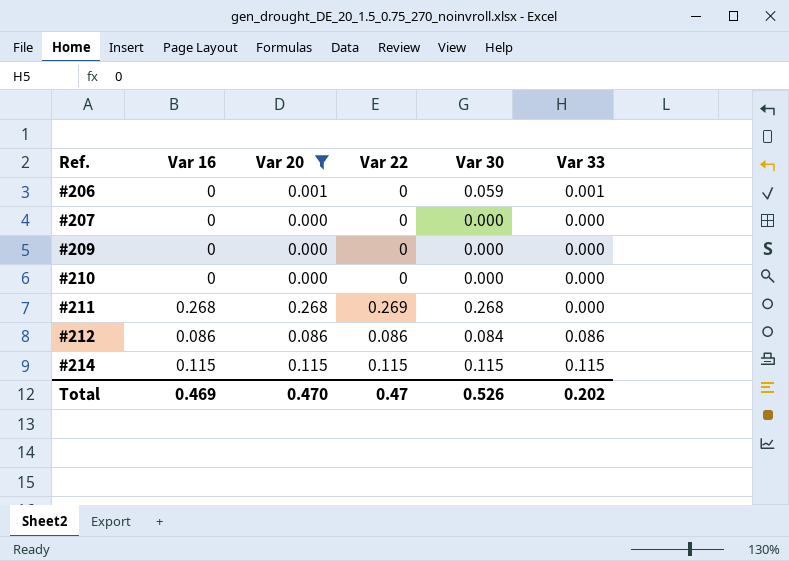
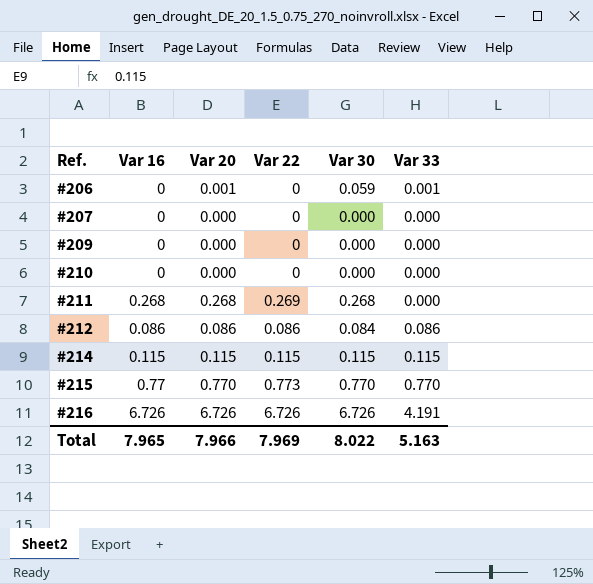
filter: Var 20 <= 0.268 -> none
Total | Var 16: 0.469 -> 7.965
Total | Var 20: 0.470 -> 7.966
Total | Var 22: 0.47 -> 7.969
Total | Var 30: 0.526 -> 8.022
Total | Var 33: 0.202 -> 5.163

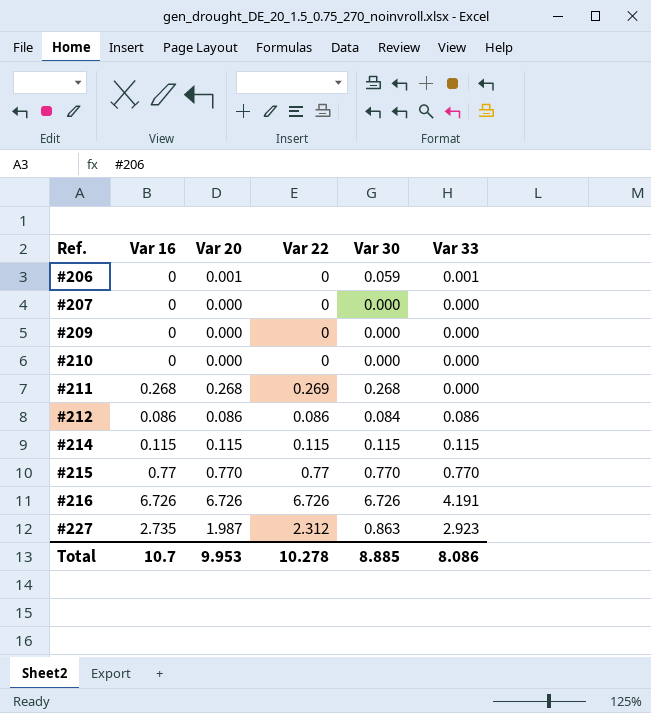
#215 | Var 22: 0.773 -> 0.77
row #227: none -> 2.735 | 1.987 | 2.312 | 0.863 | 2.923
Total | Var 16: 7.965 -> 10.7
Total | Var 20: 7.966 -> 9.953
Total | Var 22: 7.969 -> 10.278
Total | Var 30: 8.022 -> 8.885
Total | Var 33: 5.163 -> 8.086

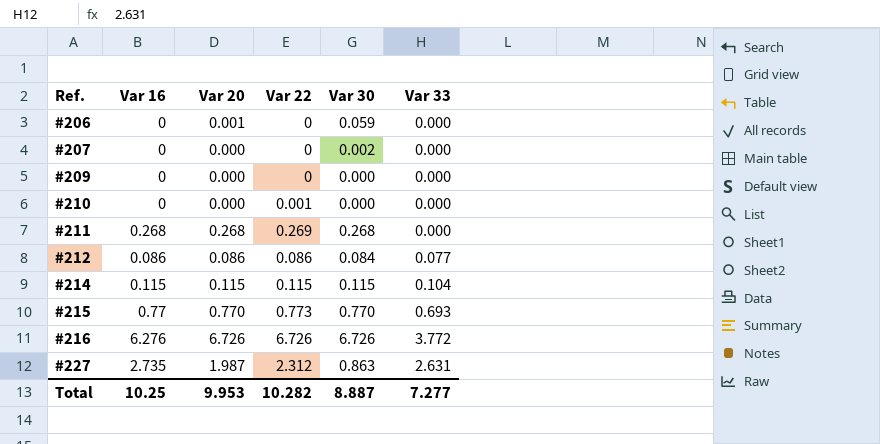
#206 | Var 33: 0.001 -> 0.000
#207 | Var 30: 0.000 -> 0.002
#210 | Var 22: 0 -> 0.001
#212 | Var 33: 0.086 -> 0.077
#214 | Var 33: 0.115 -> 0.104
#215 | Var 22: 0.77 -> 0.773
#215 | Var 33: 0.770 -> 0.693
#216 | Var 16: 6.726 -> 6.276
#216 | Var 33: 4.191 -> 3.772
#227 | Var 33: 2.923 -> 2.631
Total | Var 16: 10.7 -> 10.25
Total | Var 22: 10.278 -> 10.282
Total | Var 30: 8.885 -> 8.887
Total | Var 33: 8.086 -> 7.277

